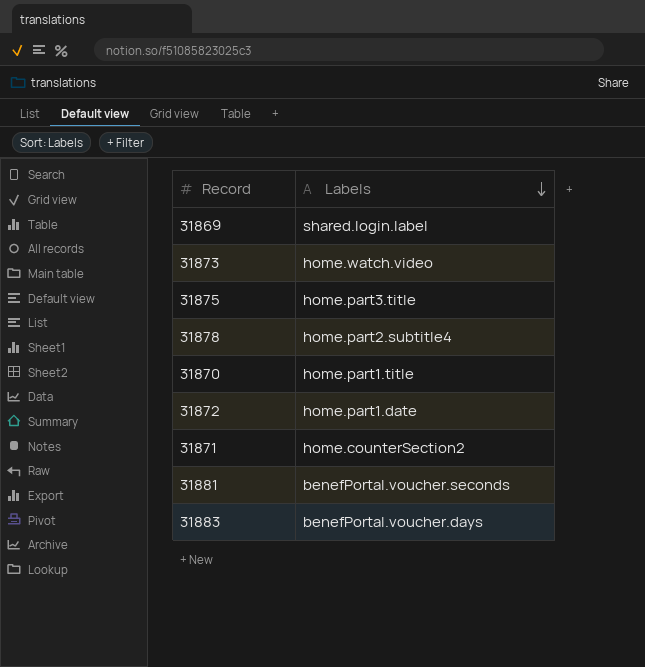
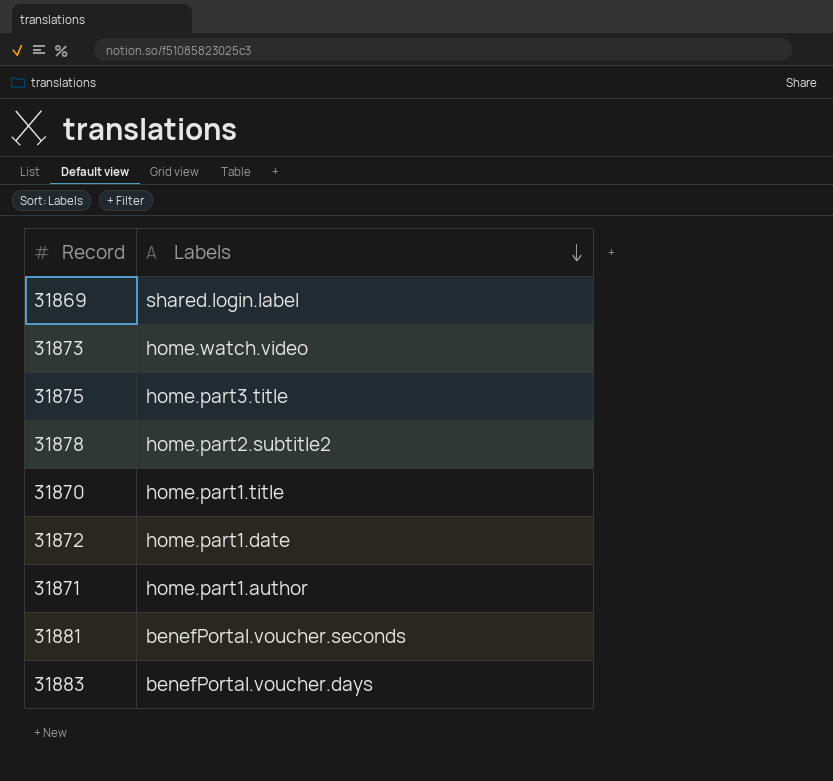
31878 | Labels: home.part2.subtitle4 -> home.part2.subtitle2
31871 | Labels: home.counterSection2 -> home.part1.author

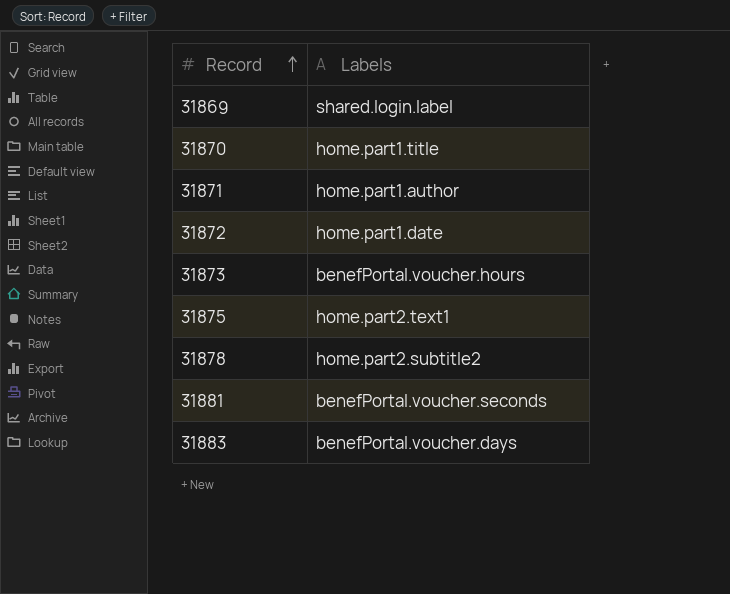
row order: Labels descending -> Record ascending
31873 | Labels: home.watch.video -> benefPortal.voucher.hours
31875 | Labels: home.part3.title -> home.part2.text1

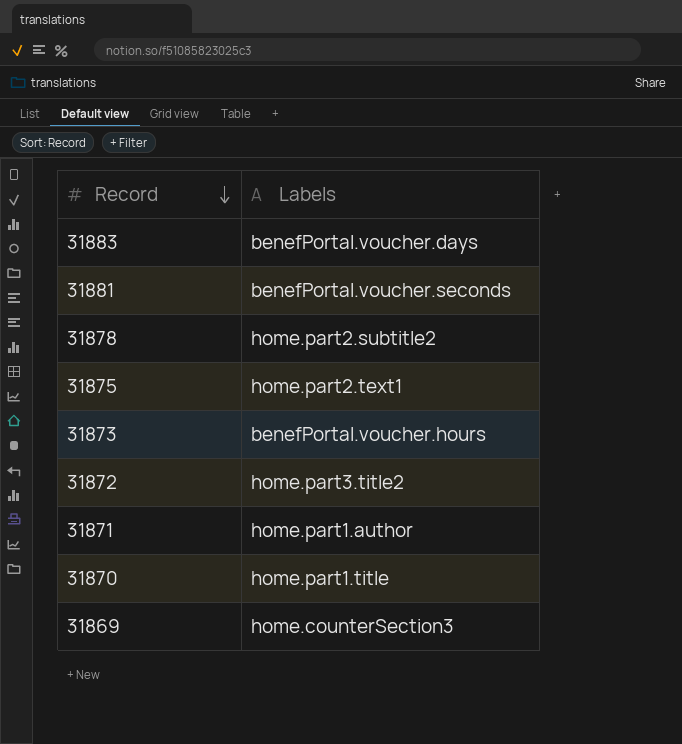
row order: Record ascending -> Record descending
31872 | Labels: home.part1.date -> home.part3.title2
31869 | Labels: shared.login.label -> home.counterSection3

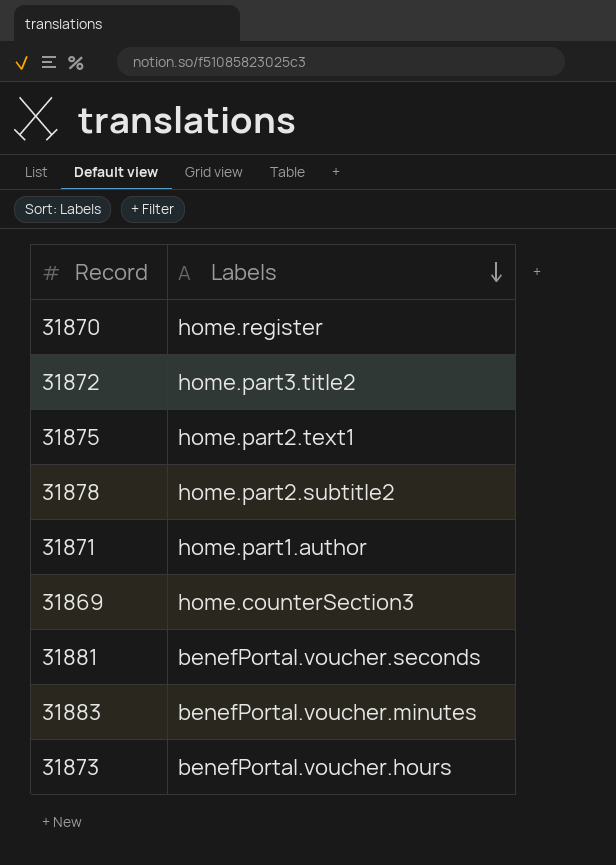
row order: Record descending -> Labels descending
31870 | Labels: home.part1.title -> home.register
31883 | Labels: benefPortal.voucher.days -> benefPortal.voucher.minutes

